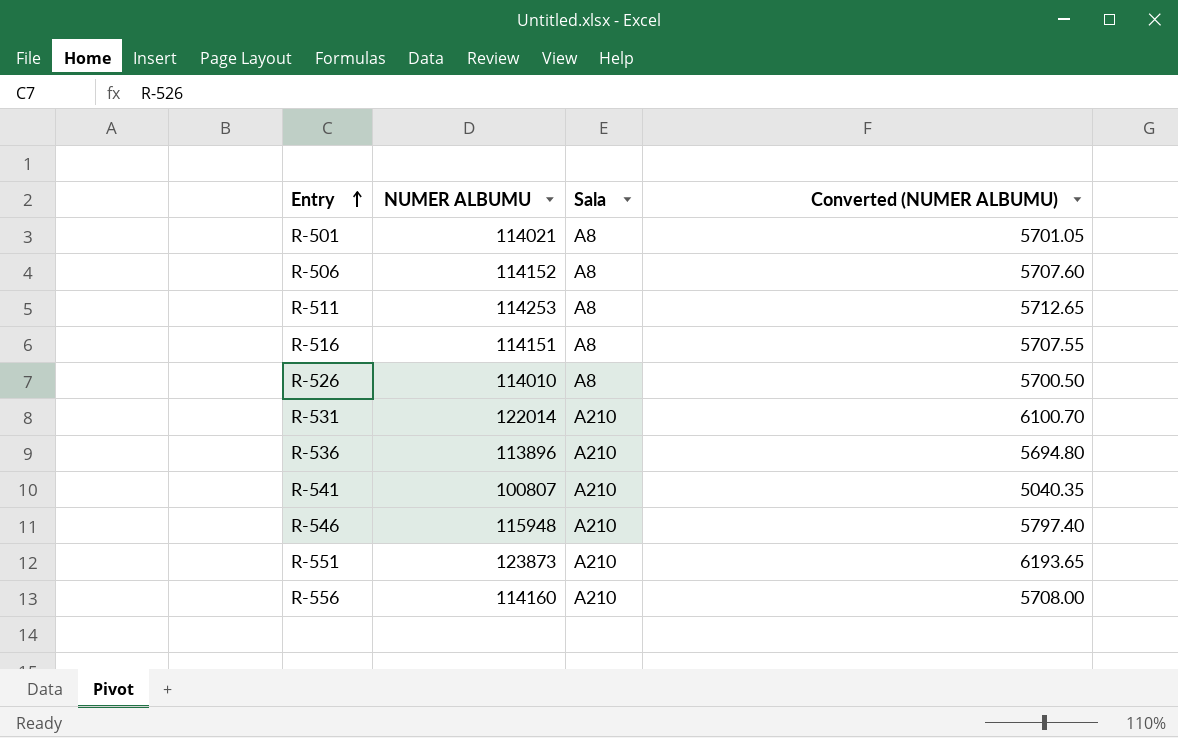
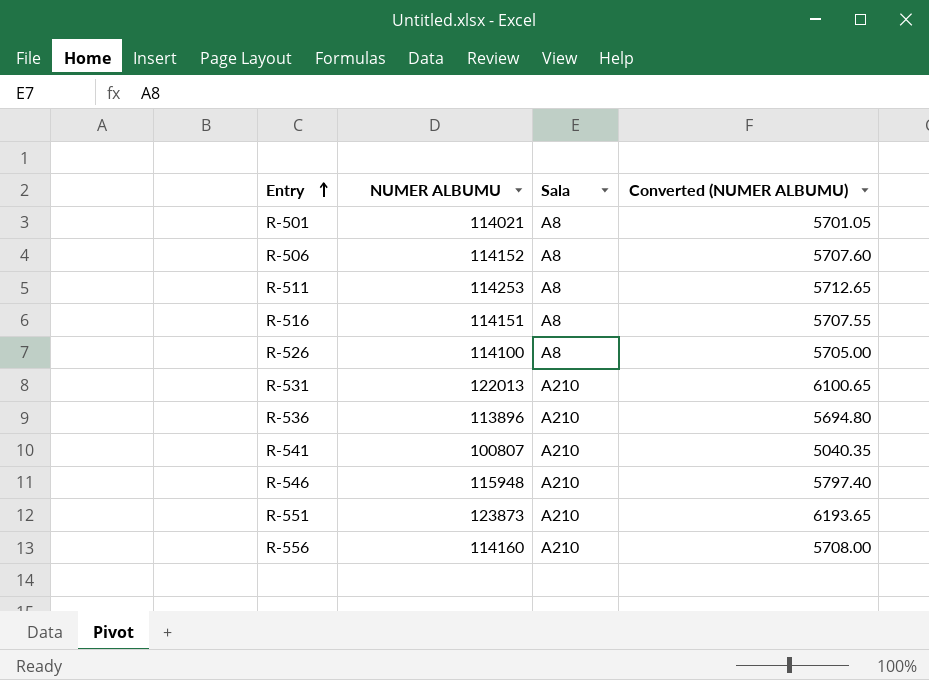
R-526 | NUMER ALBUMU: 114010 -> 114100
R-526 | Converted (NUMER ALBUMU): 5700.50 -> 5705.00
R-531 | NUMER ALBUMU: 122014 -> 122013
R-531 | Converted (NUMER ALBUMU): 6100.70 -> 6100.65

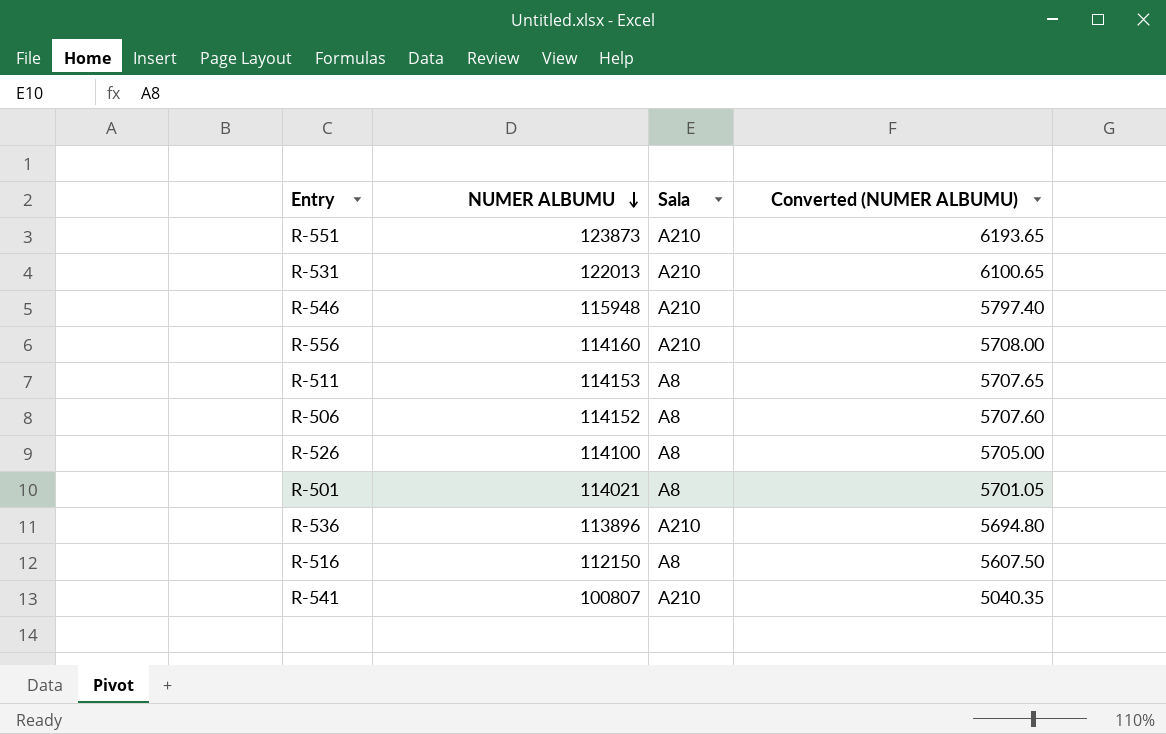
row order: Entry ascending -> NUMER ALBUMU descending
R-511 | NUMER ALBUMU: 114253 -> 114153
R-511 | Converted (NUMER ALBUMU): 5712.65 -> 5707.65
R-516 | NUMER ALBUMU: 114151 -> 112150
R-516 | Converted (NUMER ALBUMU): 5707.55 -> 5607.50

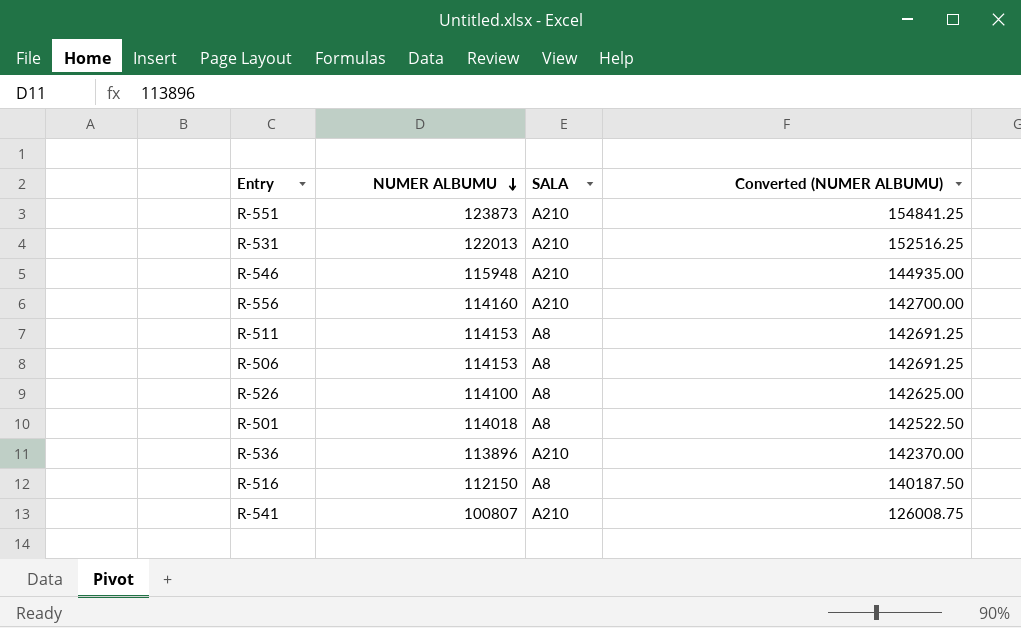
column name: Sala -> SALA
column Converted (NUMER ALBUMU) | formula: [NUMER ALBUMU] * 0.05 -> [NUMER ALBUMU] * 1.25
R-506 | NUMER ALBUMU: 114152 -> 114153
R-501 | NUMER ALBUMU: 114021 -> 114018

